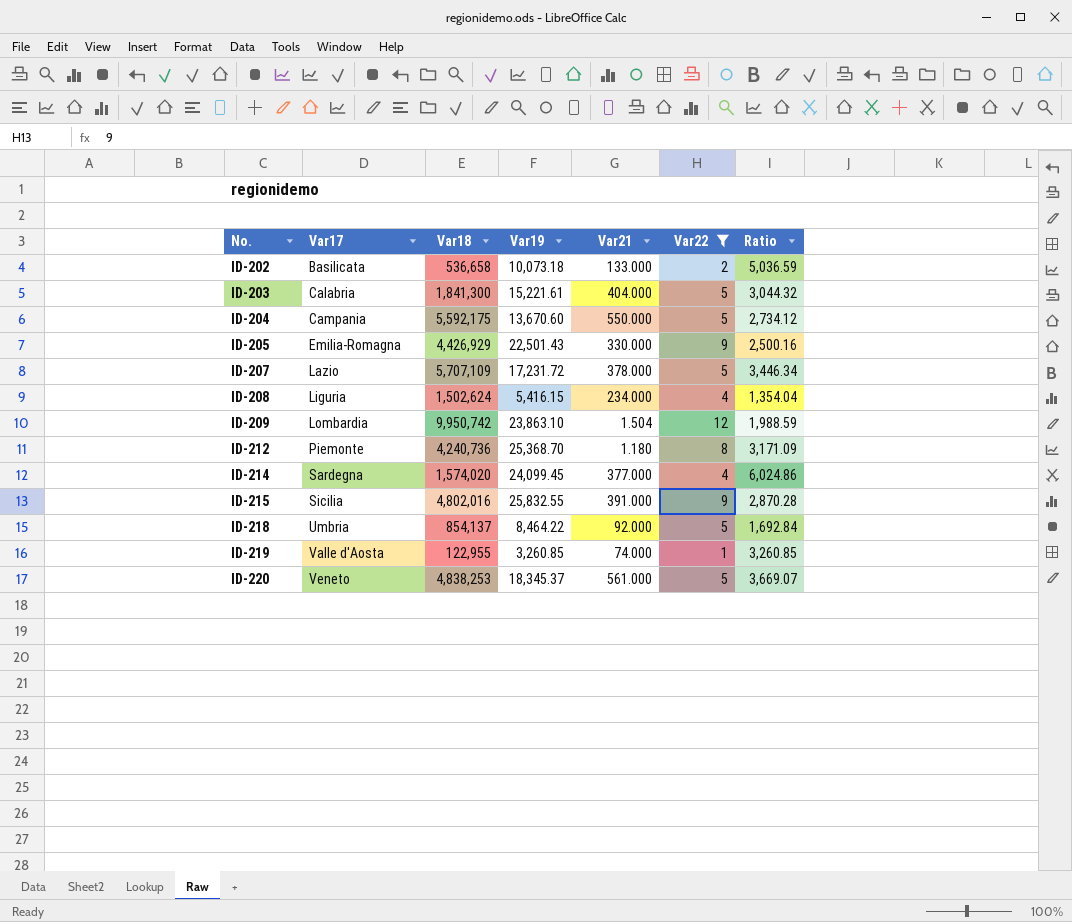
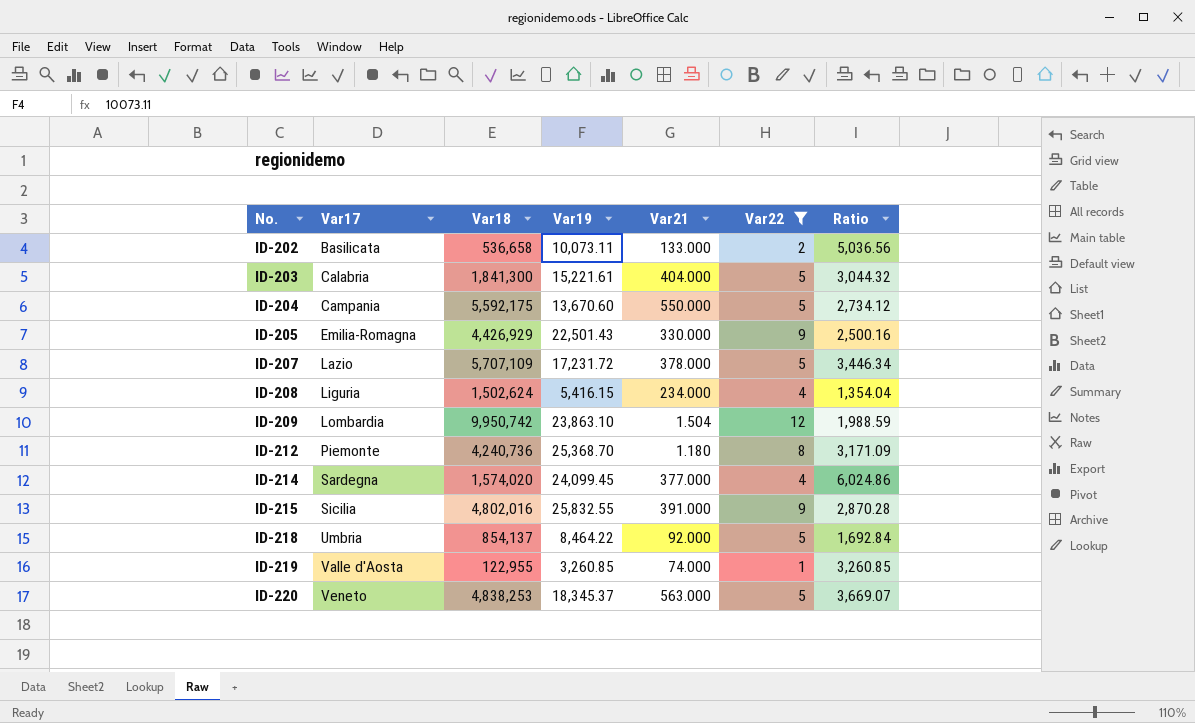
ID-202 | Var19: 10,073.18 -> 10,073.11
ID-202 | Ratio: 5,036.59 -> 5,036.56
ID-220 | Var21: 561.000 -> 563.000

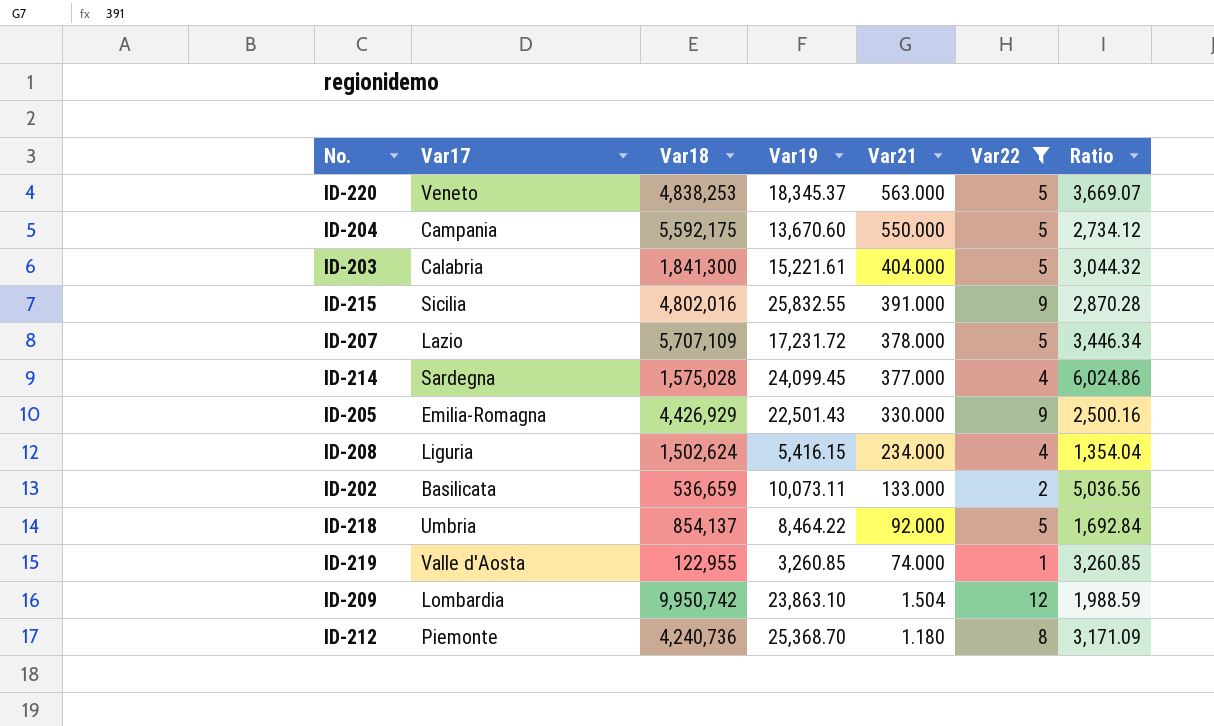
row order: No. ascending -> Var21 descending
ID-214 | Var18: 1,574,020 -> 1,575,028
ID-202 | Var18: 536,658 -> 536,659

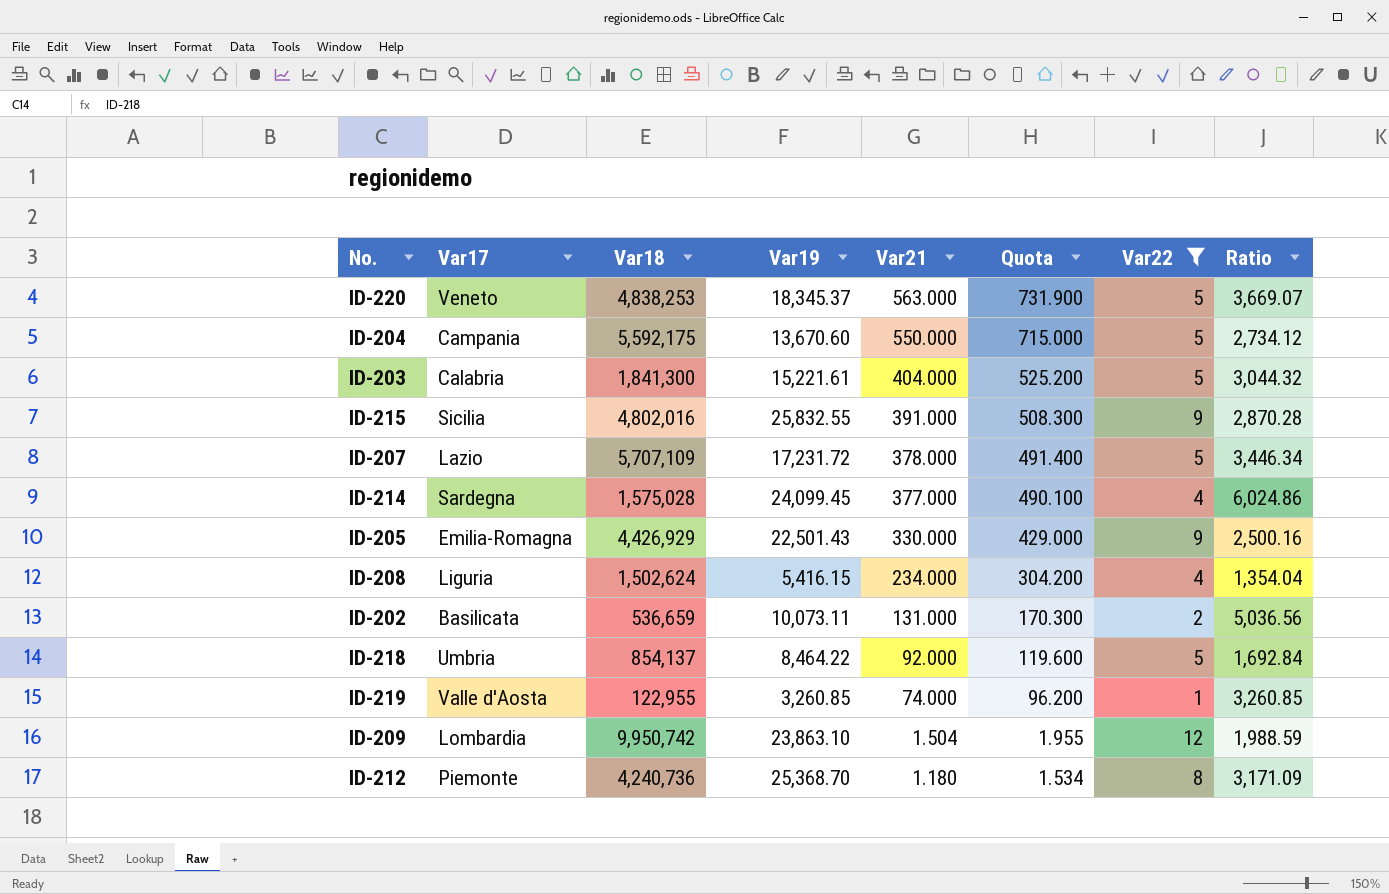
column Quota | formula: none -> [Var21] * 1.3
ID-202 | Var21: 133.000 -> 131.000

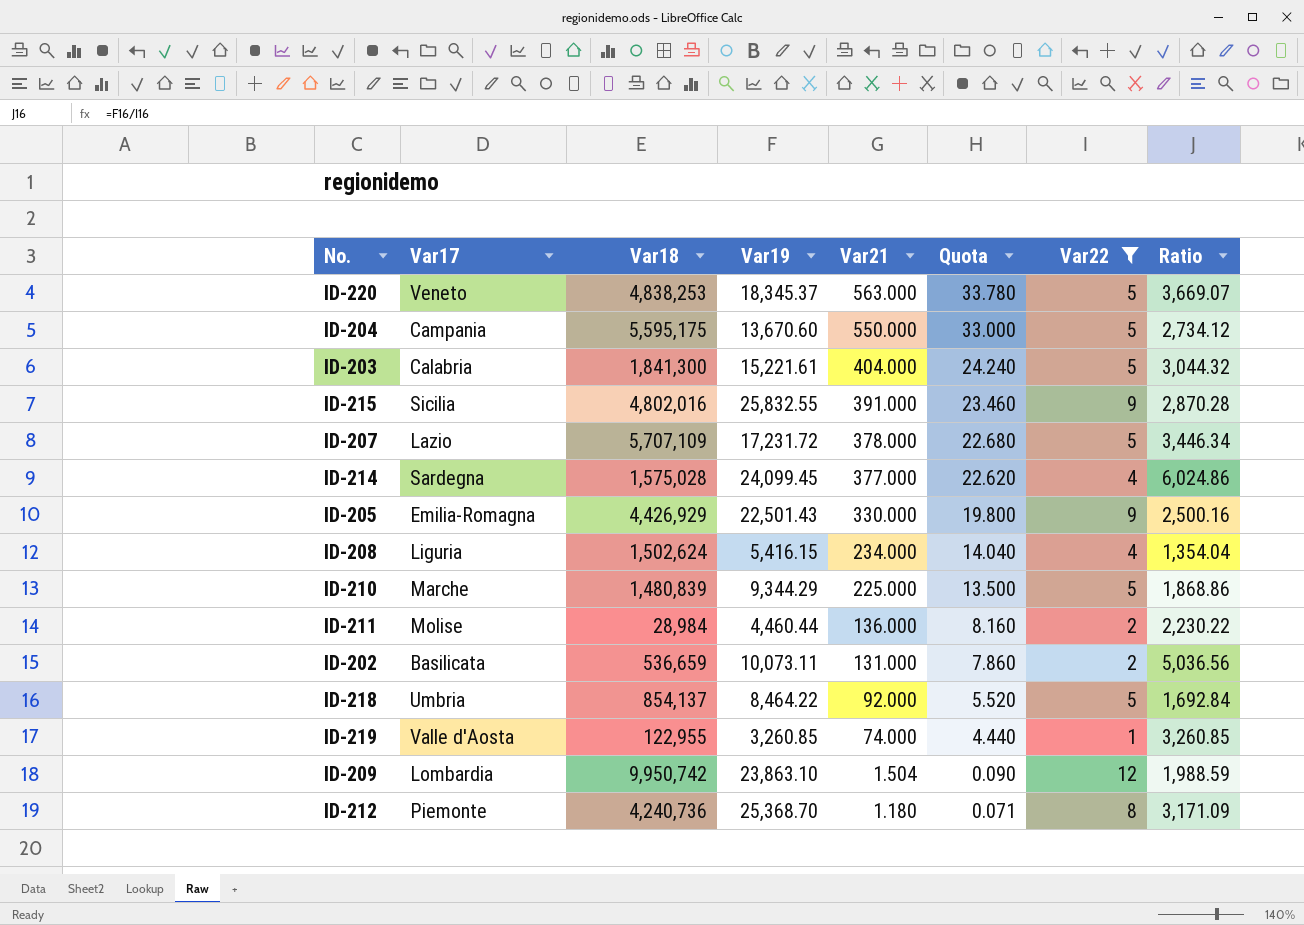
column Quota | formula: [Var21] * 1.3 -> [Var21] * 0.06
ID-204 | Var18: 5,592,175 -> 5,595,175
row ID-210: none -> Marche | 1,480,839 | 9,344.29 | 225.000 | 13.500 | 5 | 1,868.86
row ID-211: none -> Molise | 28,984 | 4,460.44 | 136.000 | 8.160 | 2 | 2,230.22

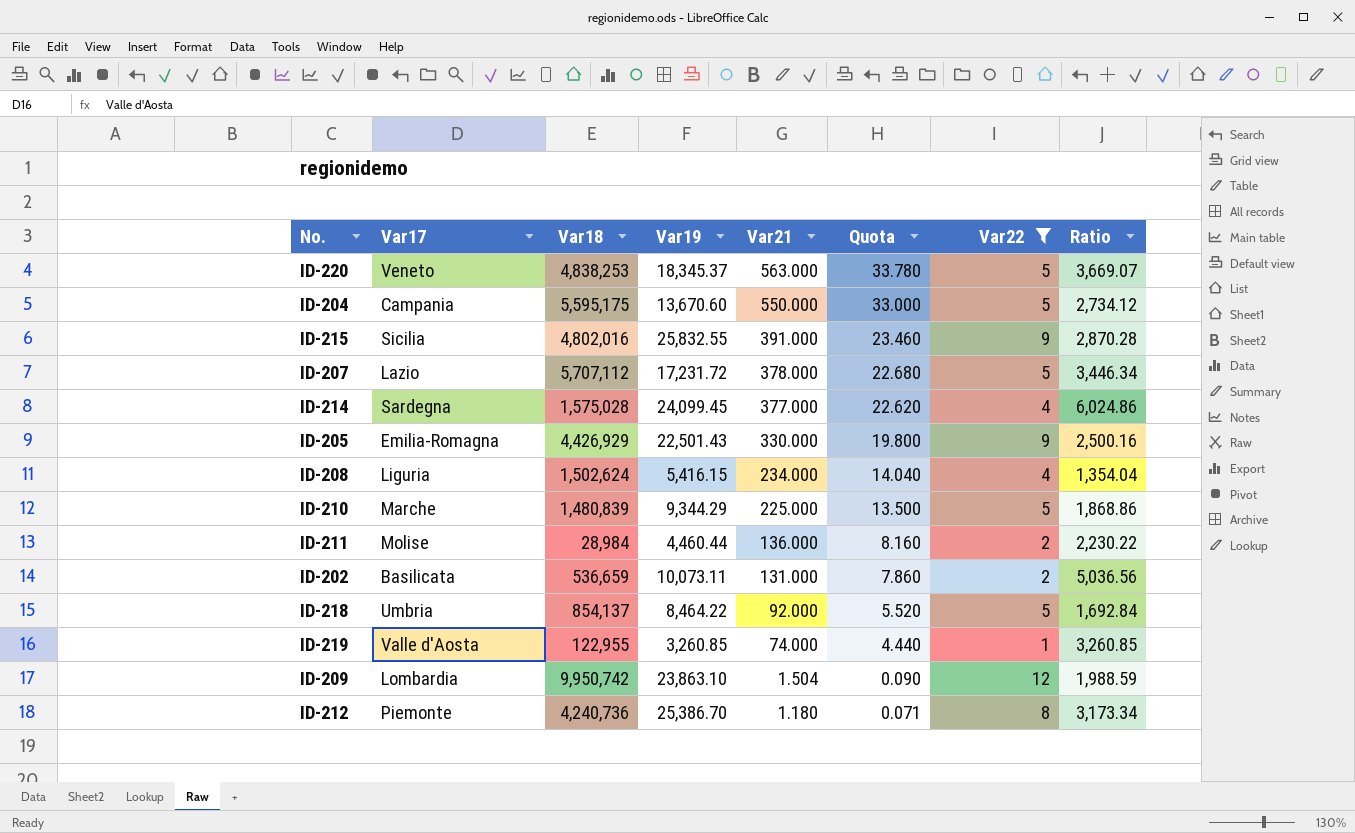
row ID-203: Calabria | 1,841,300 | 15,221.61 | 404.000 | 24.240 | 5 | 3,044.32 -> none
ID-207 | Var18: 5,707,109 -> 5,707,112
ID-212 | Var19: 25,368.70 -> 25,386.70
ID-212 | Ratio: 3,171.09 -> 3,173.34

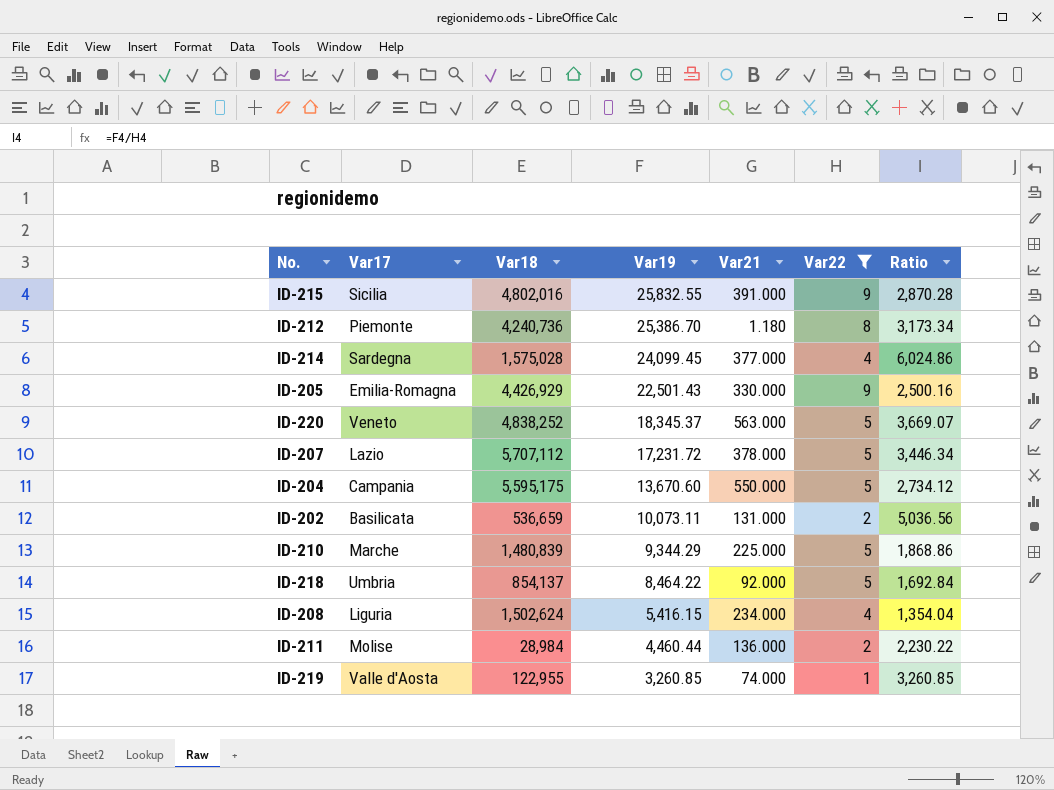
row order: Var21 descending -> Var19 descending
column Quota | formula: [Var21] * 0.06 -> none
row ID-209: Lombardia | 9,950,742 | 23,863.10 | 1.504 | 0.090 | 12 | 1,988.59 -> none
ID-220 | Var18: 4,838,253 -> 4,838,252

